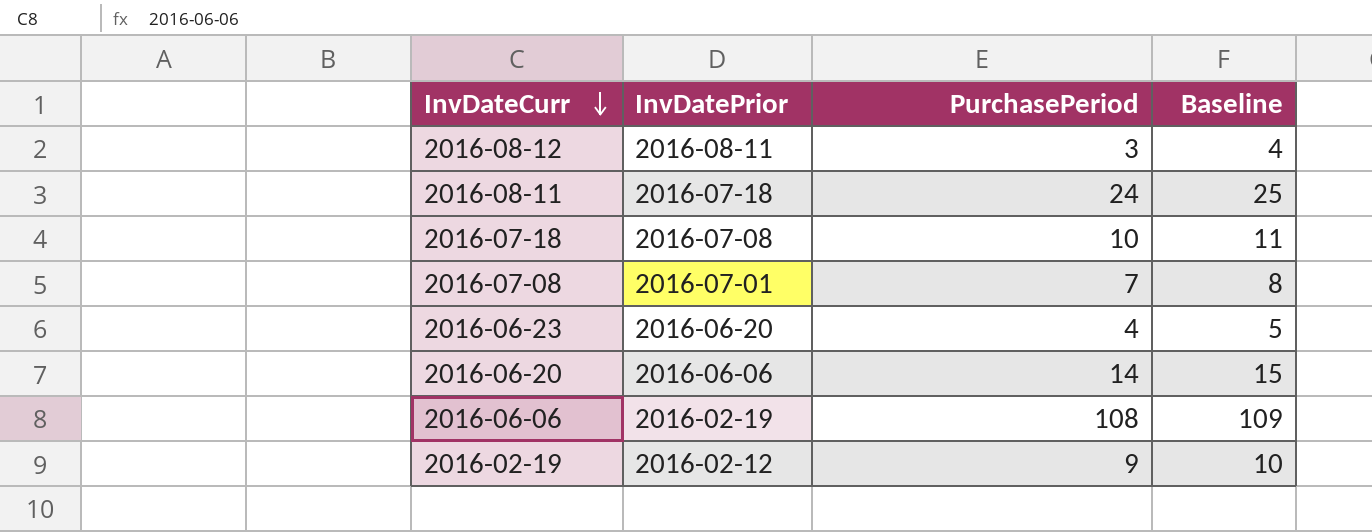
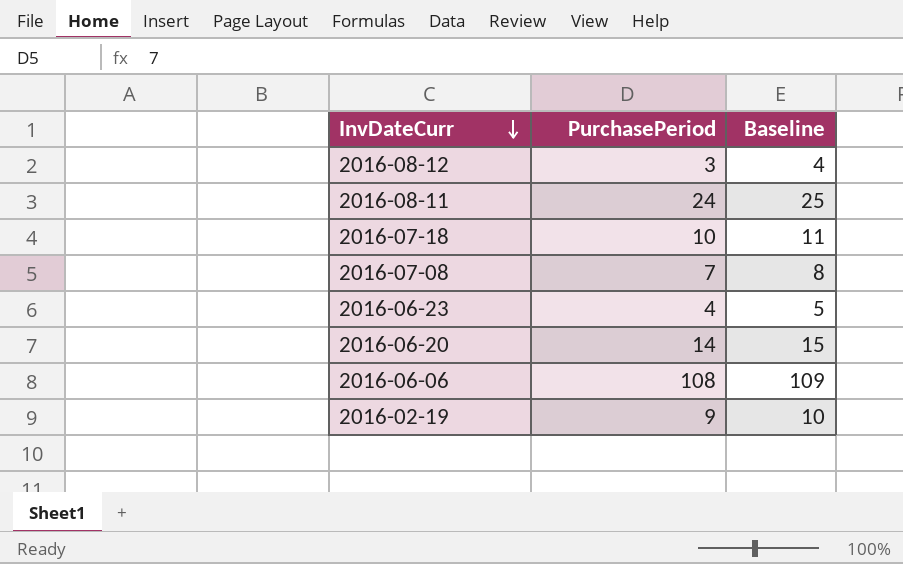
column InvDatePrior | position: 2 -> none

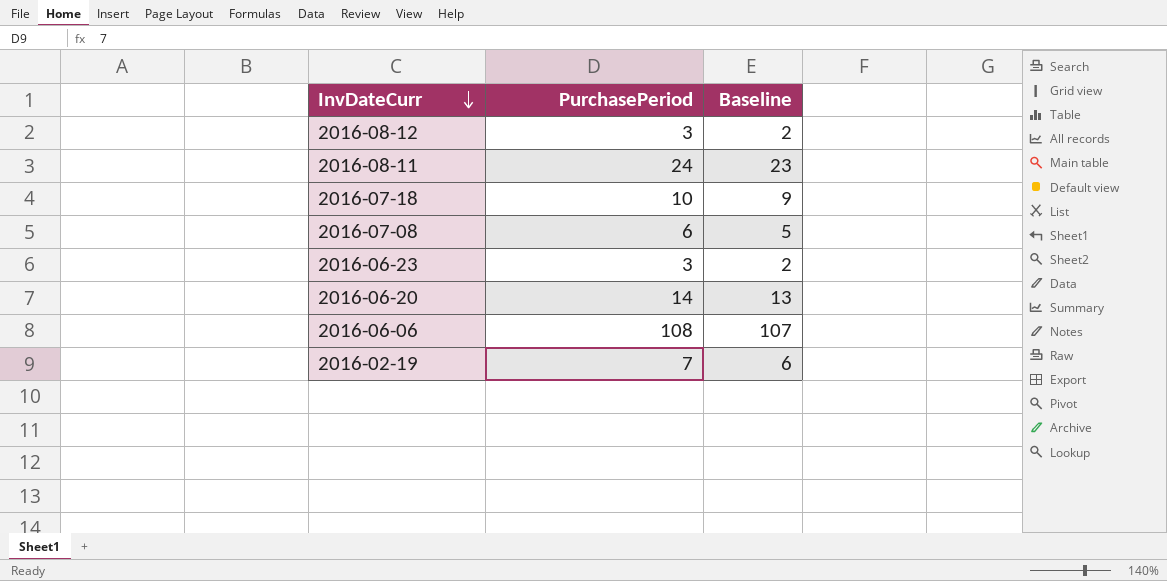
column Baseline | formula: [PurchasePeriod] + 1 -> [PurchasePeriod] - 1
2016-07-08 | PurchasePeriod: 7 -> 6
2016-06-23 | PurchasePeriod: 4 -> 3
2016-02-19 | PurchasePeriod: 9 -> 7

